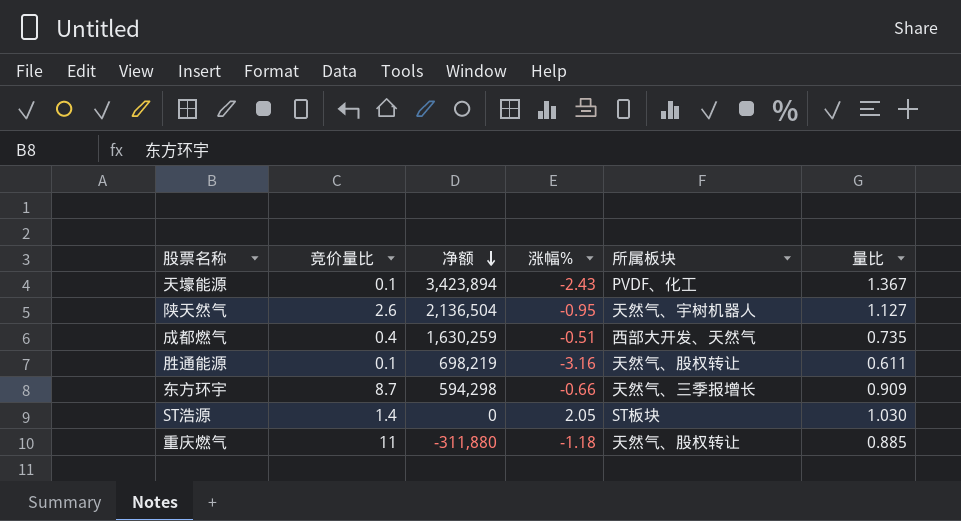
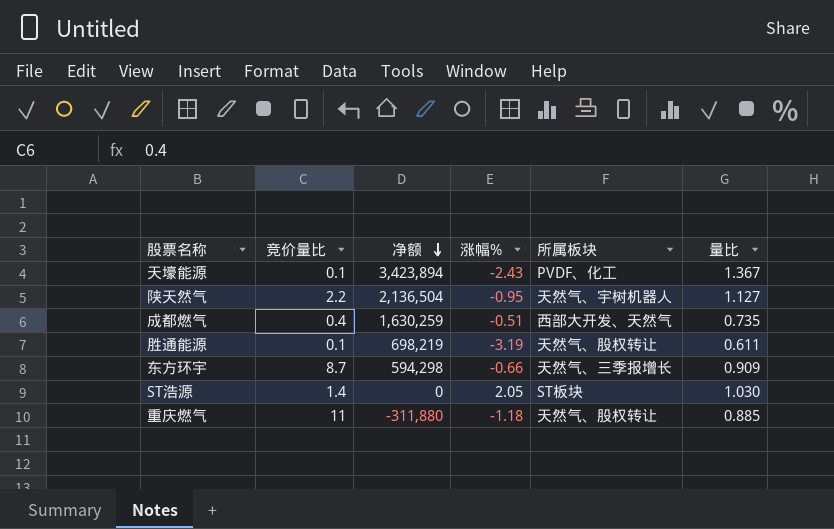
陕天然气 | 竞价量比: 2.6 -> 2.2
胜通能源 | 涨幅%: -3.16 -> -3.19

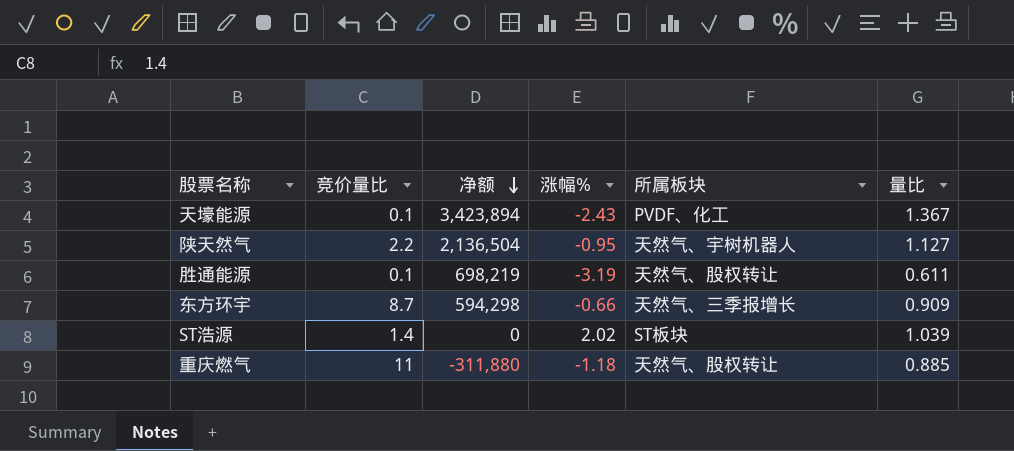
row 成都燃气: 0.4 | 1,630,259 | -0.51 | 西部大开发、天然气 | 0.735 -> none
ST浩源 | 涨幅%: 2.05 -> 2.02
ST浩源 | 量比: 1.030 -> 1.039

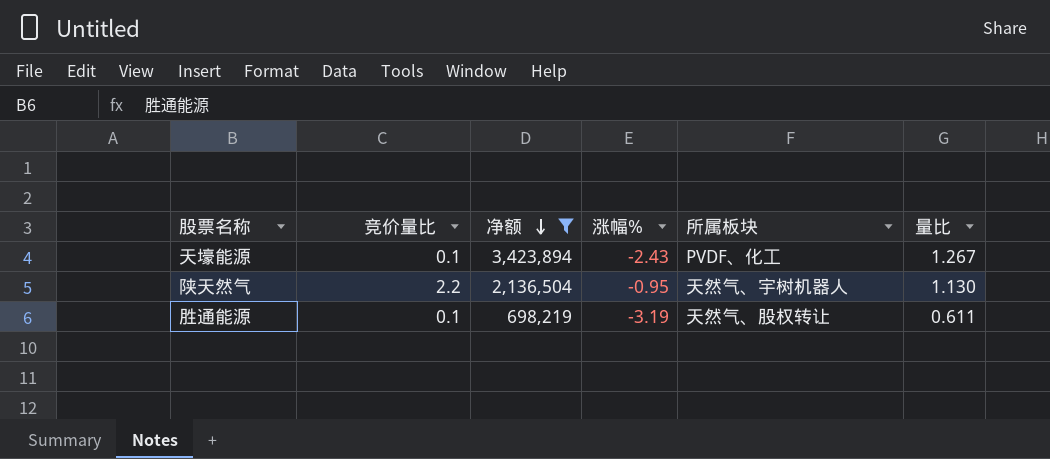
filter: none -> 净额 >= 698,219
天壕能源 | 量比: 1.367 -> 1.267
陕天然气 | 量比: 1.127 -> 1.130

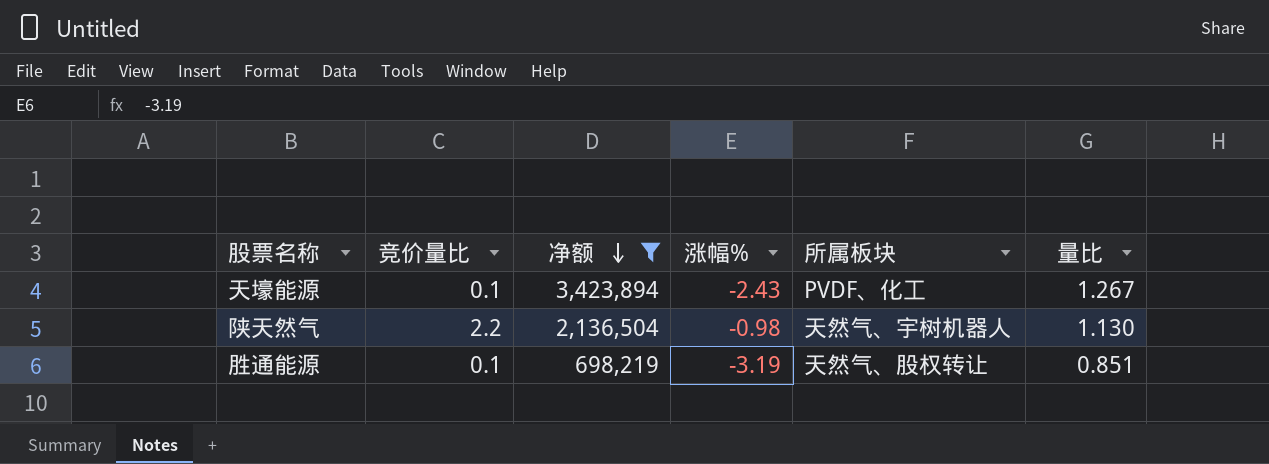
陕天然气 | 涨幅%: -0.95 -> -0.98
胜通能源 | 量比: 0.611 -> 0.851

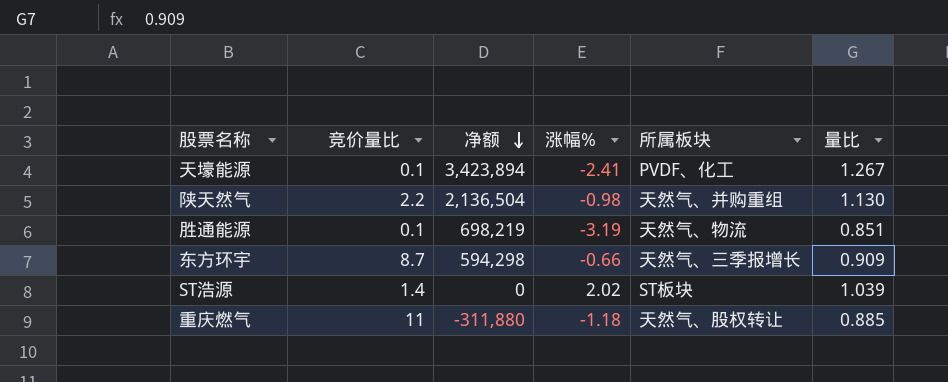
filter: 净额 >= 698,219 -> none
天壕能源 | 涨幅%: -2.43 -> -2.41
陕天然气 | 所属板块: 天然气、宇树机器人 -> 天然气、并购重组
胜通能源 | 所属板块: 天然气、股权转让 -> 天然气、物流

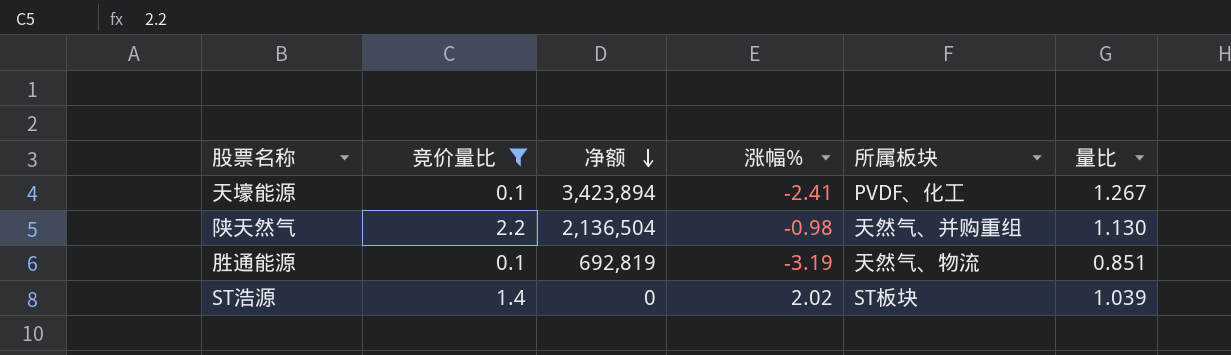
filter: none -> 竞价量比 <= 2.2
胜通能源 | 净额: 698,219 -> 692,819

